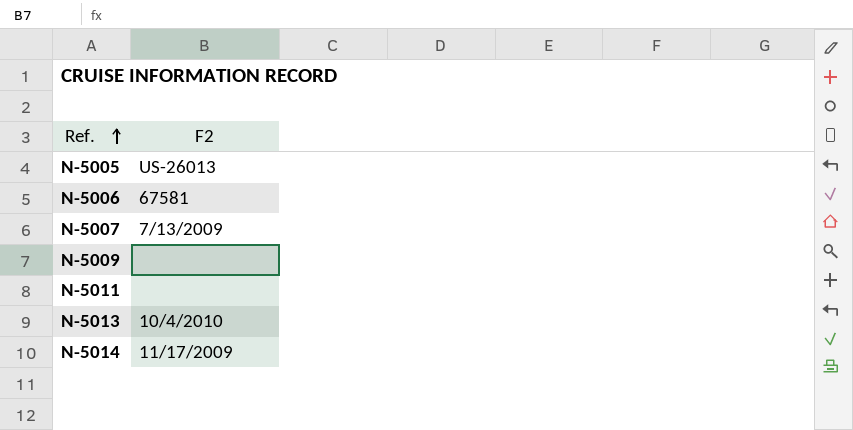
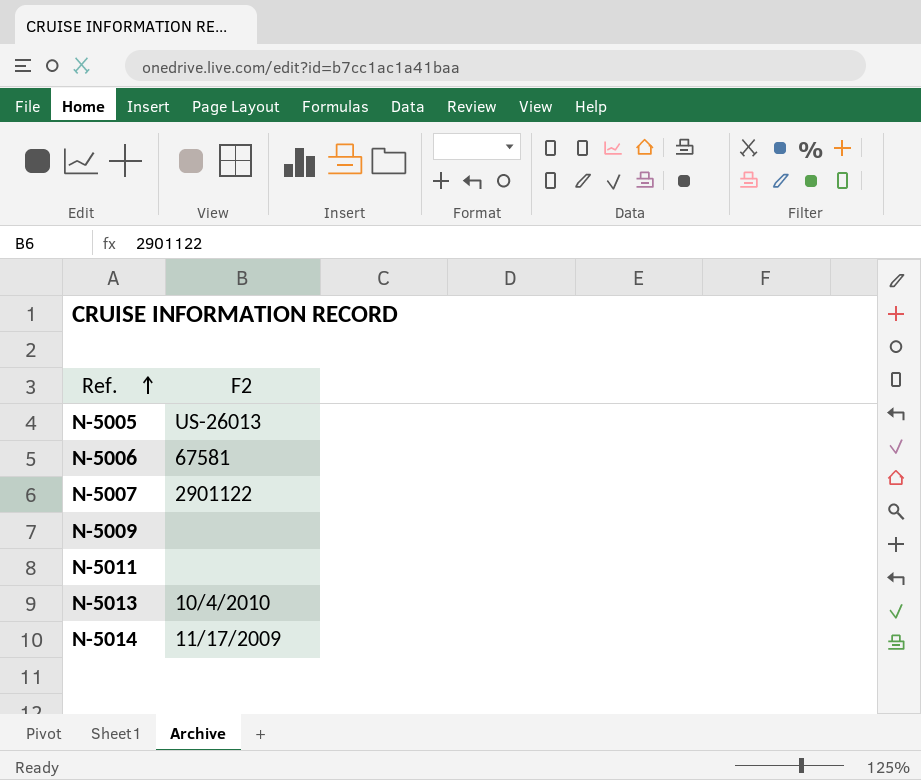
N-5007 | F2: 7/13/2009 -> 2901122

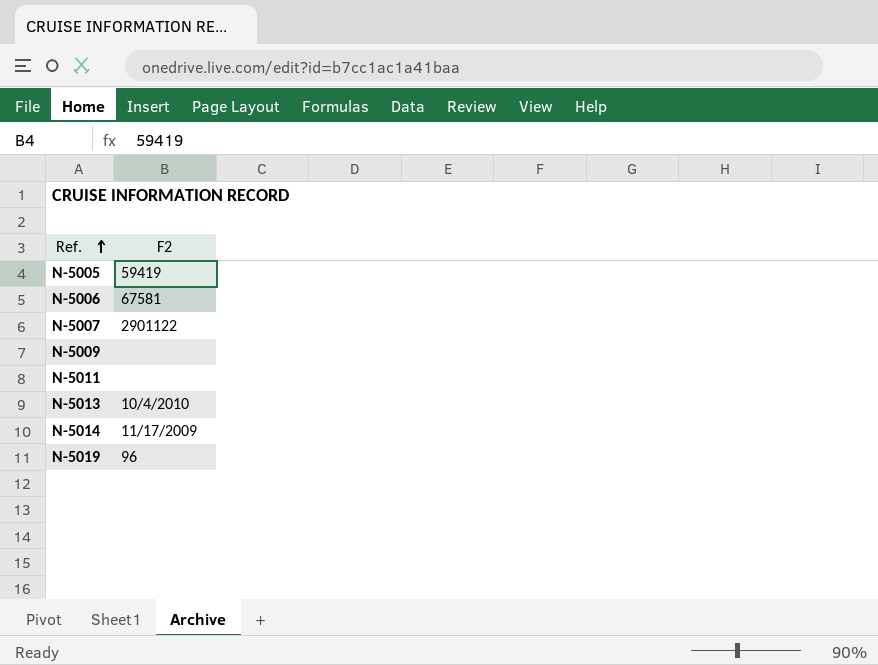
N-5005 | F2: US-26013 -> 59419
row N-5019: none -> 96

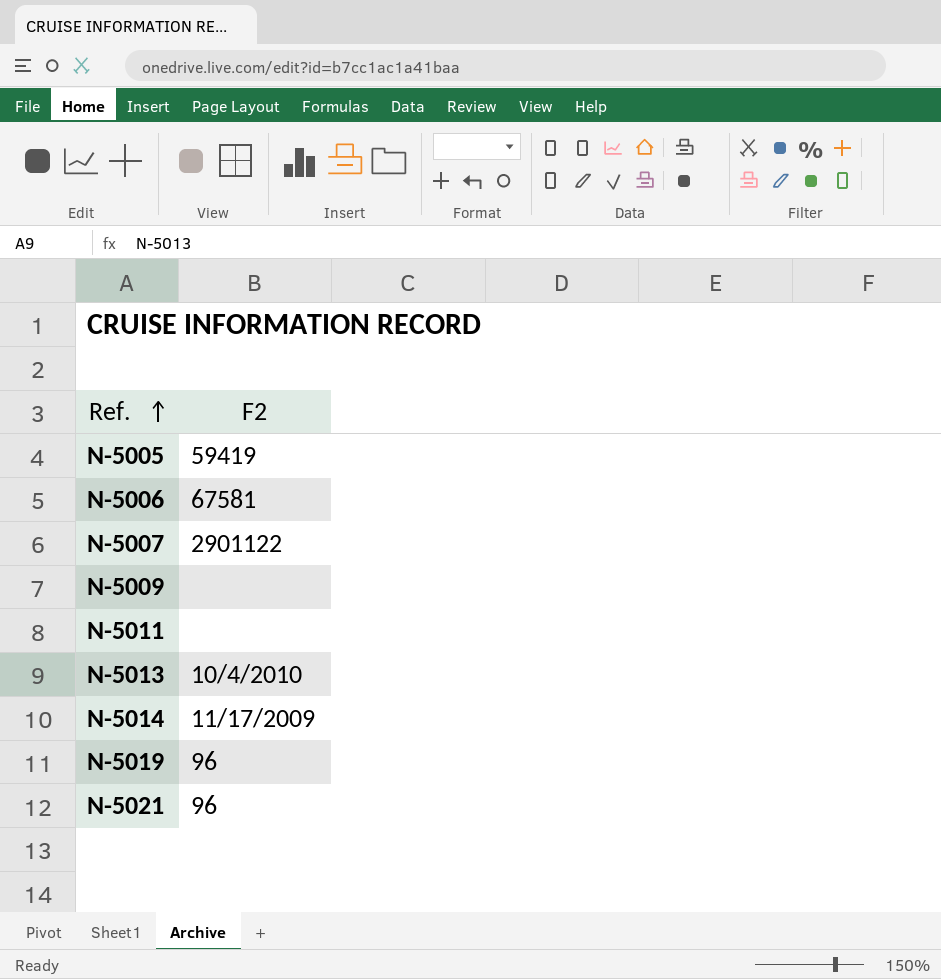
row N-5021: none -> 96

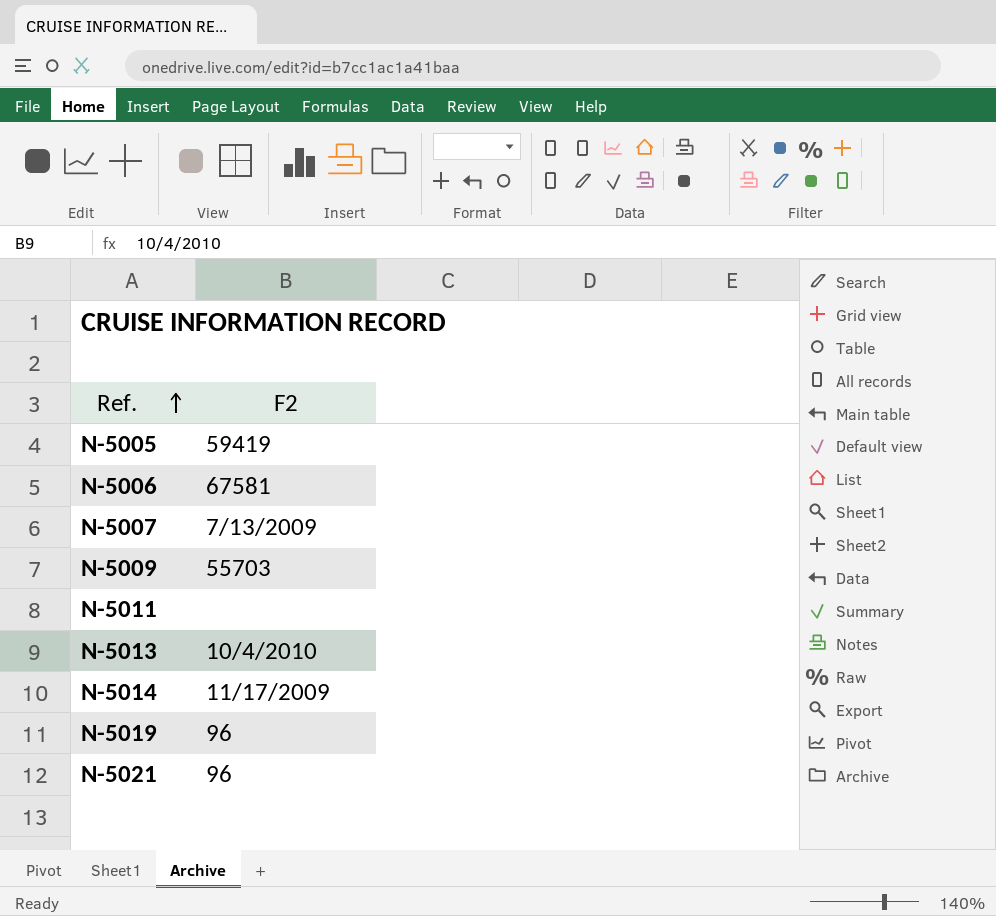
N-5007 | F2: 2901122 -> 7/13/2009
N-5009 | F2: none -> 55703

